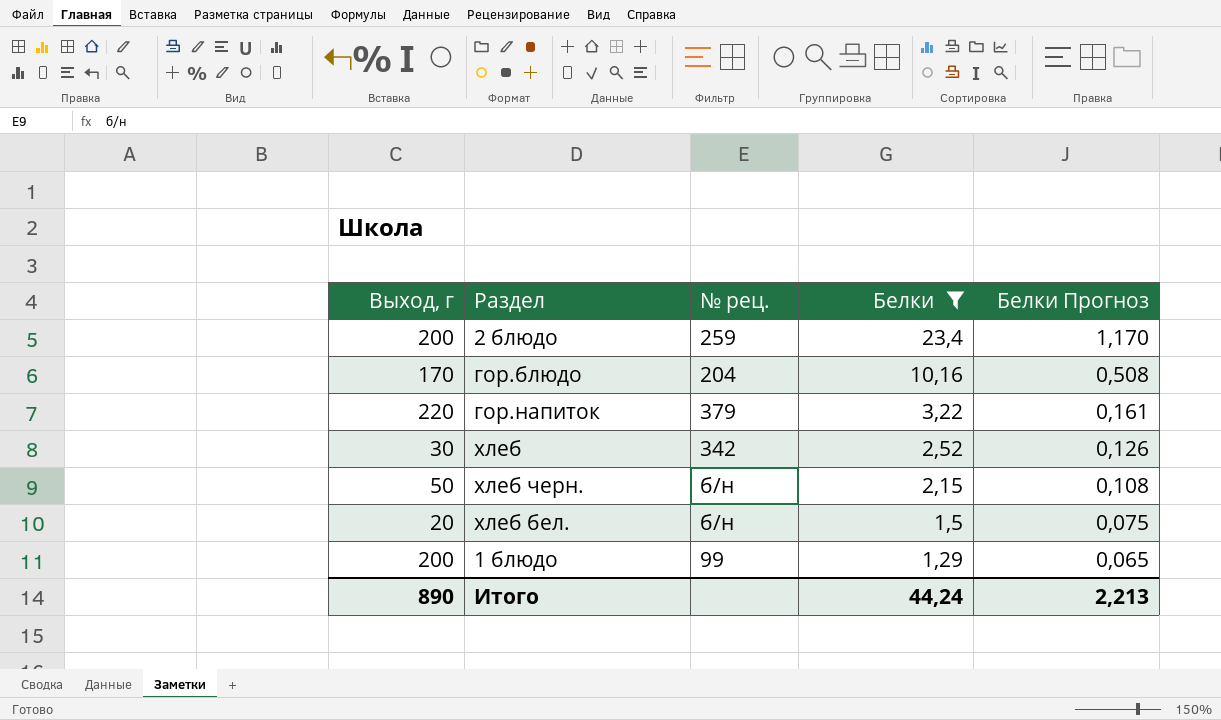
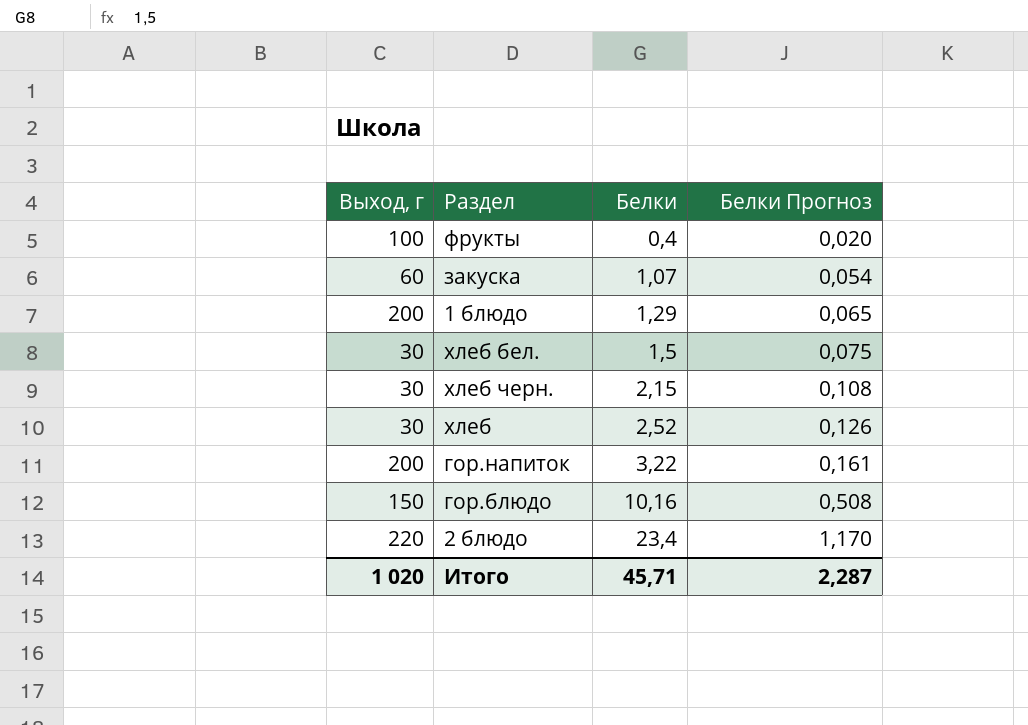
filter: Белки >= 1,29 -> none
row order: Белки descending -> Белки ascending
column № рец. | position: 3 -> none
хлеб бел. | Выход, г: 20 -> 30
хлеб черн. | Выход, г: 50 -> 30
гор.напиток | Выход, г: 220 -> 200
гор.блюдо | Выход, г: 170 -> 150
2 блюдо | Выход, г: 200 -> 220
Итого | Выход, г: 890 -> 1 020
Итого | Белки: 44,24 -> 45,71
Итого | Белки Прогноз: 2,213 -> 2,287

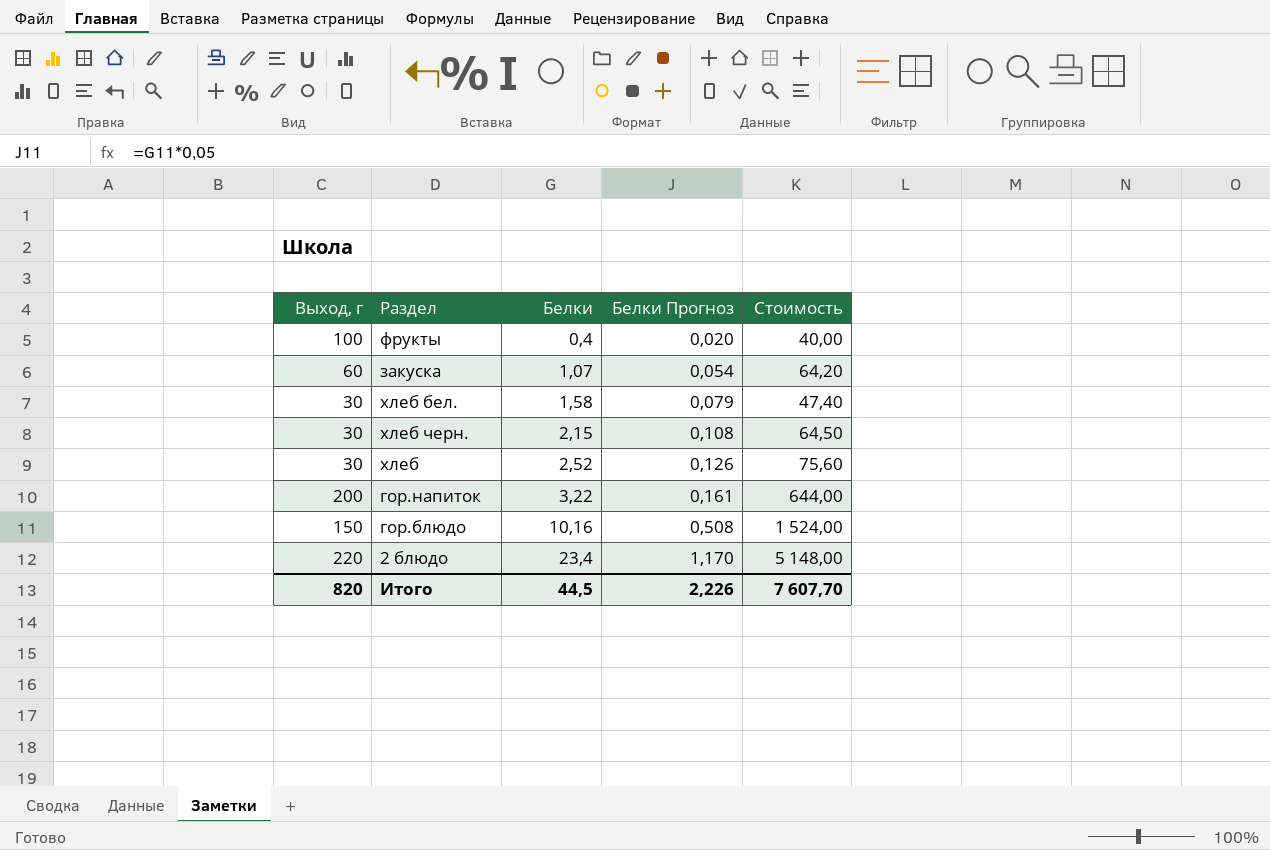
column Стоимость | formula: none -> [Выход, г] * [Белки]
row 1 блюдо: 200 | 1,29 | 0,065 -> none
хлеб бел. | Белки: 1,5 -> 1,58
хлеб бел. | Белки Прогноз: 0,075 -> 0,079
Итого | Выход, г: 1 020 -> 820
Итого | Белки: 45,71 -> 44,5
Итого | Белки Прогноз: 2,287 -> 2,226

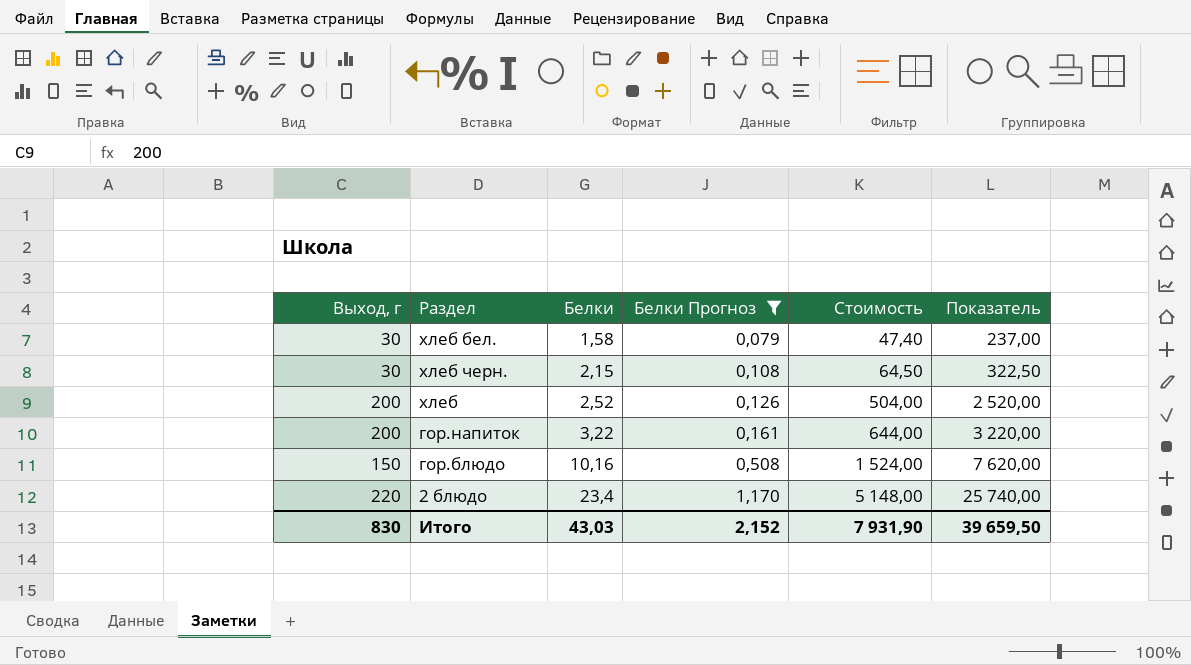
filter: none -> Белки Прогноз >= 0,079
column Показатель | formula: none -> [Стоимость] * 5
хлеб | Выход, г: 30 -> 200
хлеб | Стоимость: 75,60 -> 504,00
Итого | Выход, г: 820 -> 830
Итого | Белки: 44,5 -> 43,03
Итого | Белки Прогноз: 2,226 -> 2,152
Итого | Стоимость: 7 607,70 -> 7 931,90

